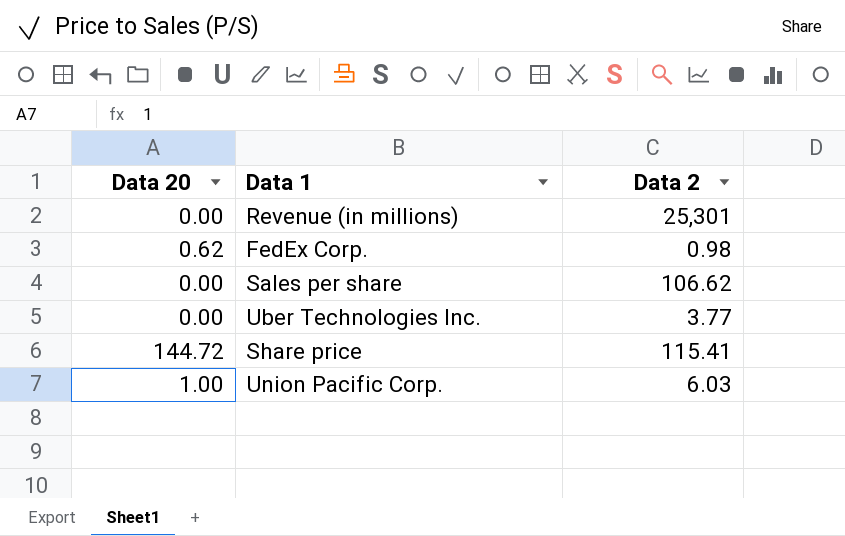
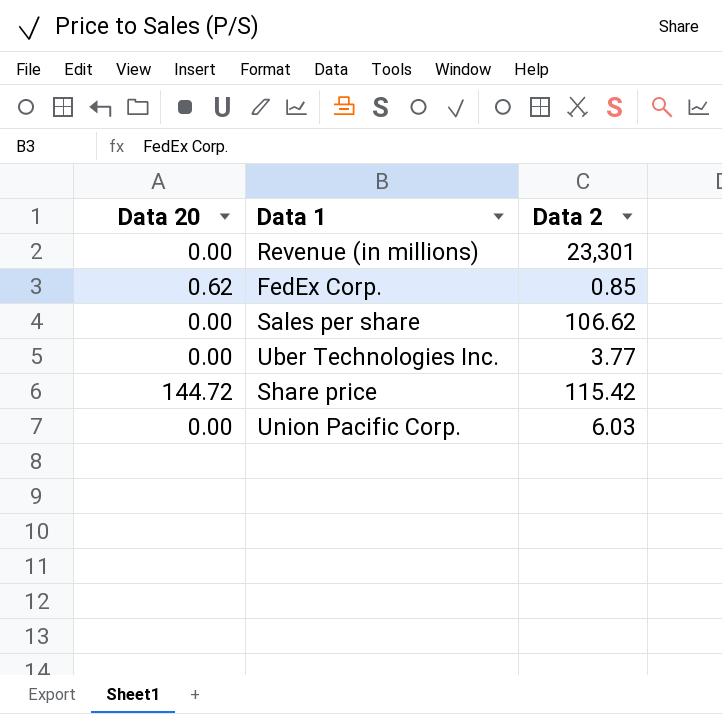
Revenue (in millions) | Data 2: 25,301 -> 23,301
FedEx Corp. | Data 2: 0.98 -> 0.85
Share price | Data 2: 115.41 -> 115.42
Union Pacific Corp. | Data 20: 1.00 -> 0.00

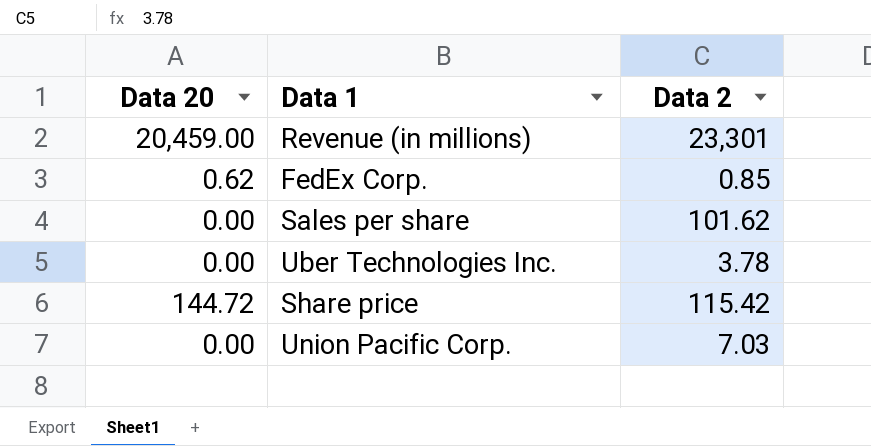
Revenue (in millions) | Data 20: 0.00 -> 20,459.00
Sales per share | Data 2: 106.62 -> 101.62
Uber Technologies Inc. | Data 2: 3.77 -> 3.78
Union Pacific Corp. | Data 2: 6.03 -> 7.03

